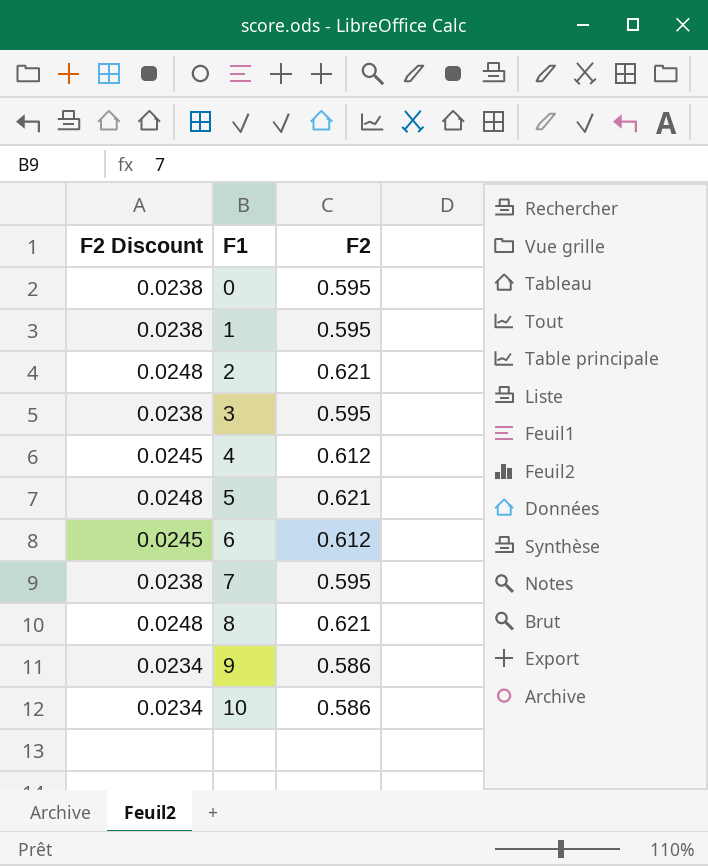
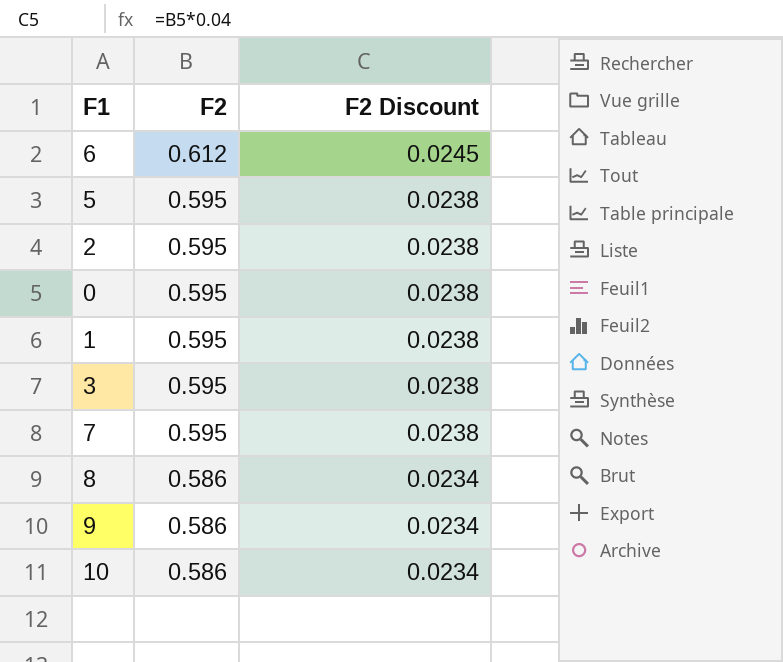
row order: F1 ascending -> F2 descending
column F2 Discount | position: 1 -> 3
row 4: 0.0245 | 0.612 -> none
5 | F2: 0.621 -> 0.595
5 | F2 Discount: 0.0248 -> 0.0238
2 | F2: 0.621 -> 0.595
2 | F2 Discount: 0.0248 -> 0.0238
8 | F2: 0.621 -> 0.586
8 | F2 Discount: 0.0248 -> 0.0234

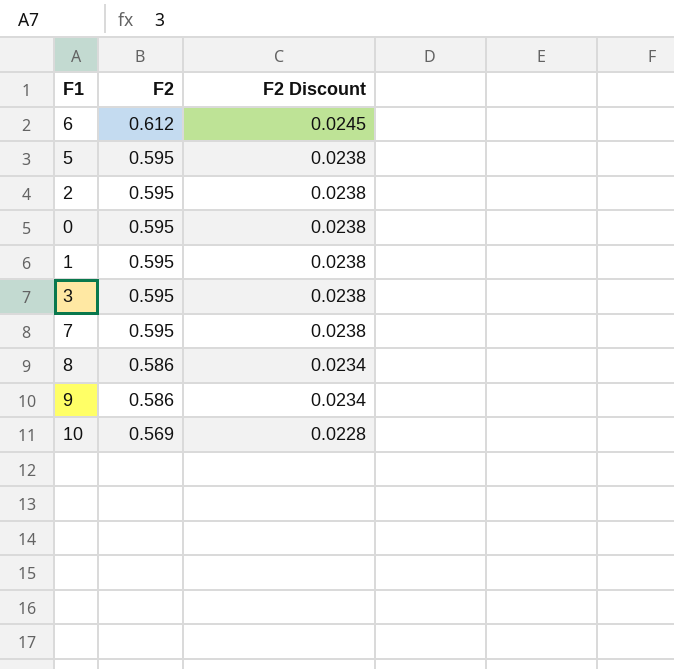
10 | F2: 0.586 -> 0.569
10 | F2 Discount: 0.0234 -> 0.0228

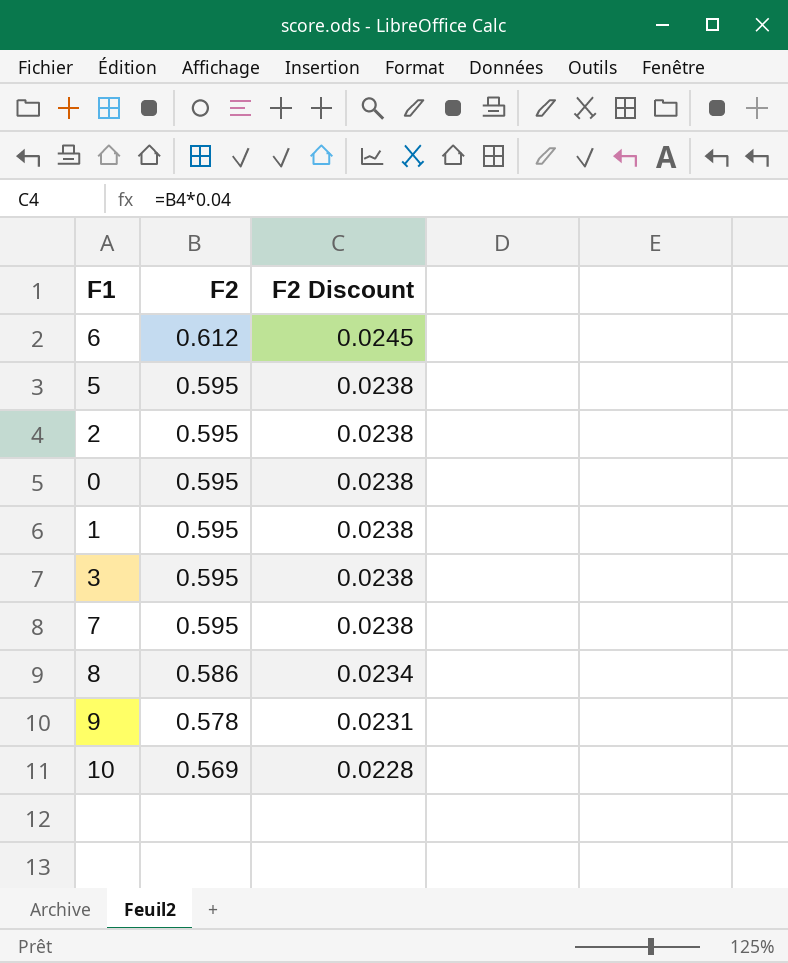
9 | F2: 0.586 -> 0.578
9 | F2 Discount: 0.0234 -> 0.0231

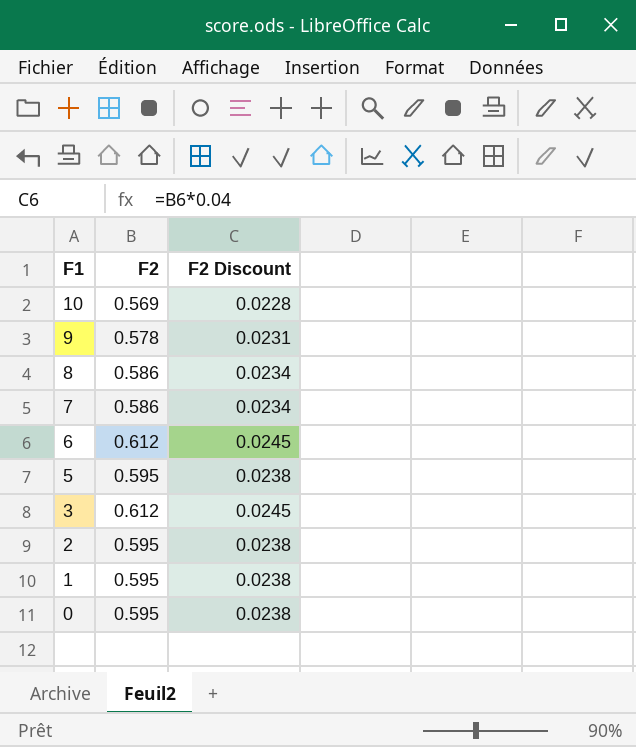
row order: F2 descending -> F1 descending
7 | F2: 0.595 -> 0.586
7 | F2 Discount: 0.0238 -> 0.0234
3 | F2: 0.595 -> 0.612
3 | F2 Discount: 0.0238 -> 0.0245

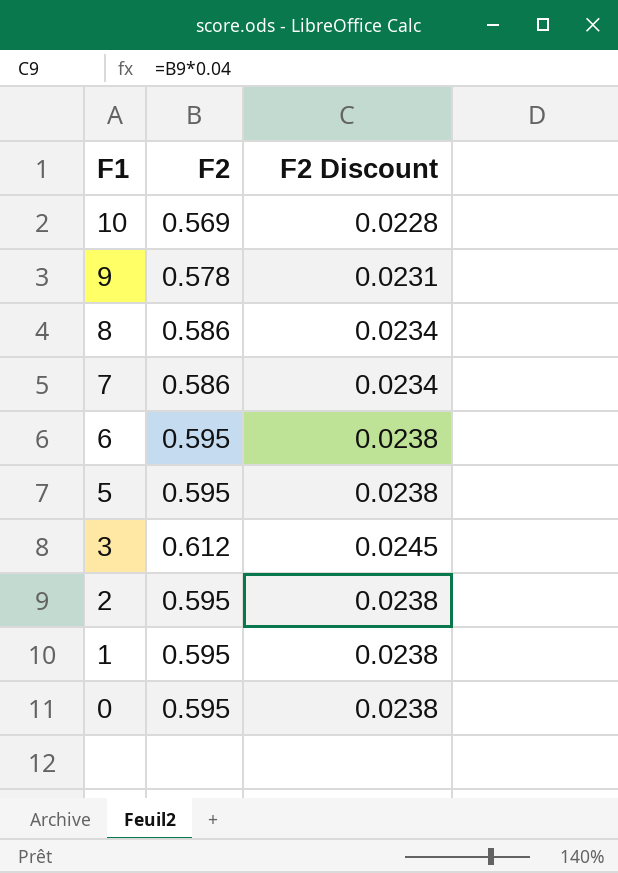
6 | F2: 0.612 -> 0.595
6 | F2 Discount: 0.0245 -> 0.0238

